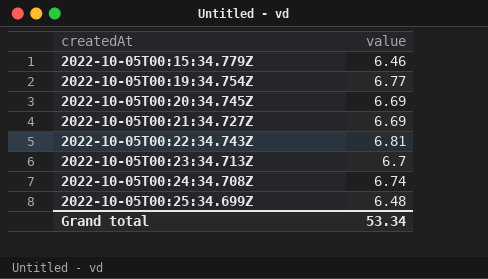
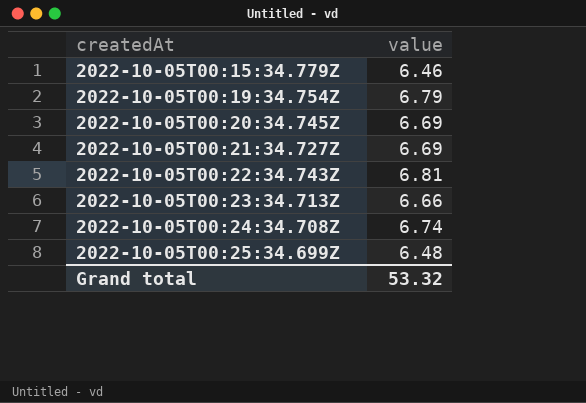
2022-10-05T00:19:34.754Z | value: 6.77 -> 6.79
2022-10-05T00:23:34.713Z | value: 6.7 -> 6.66
Grand total | value: 53.34 -> 53.32

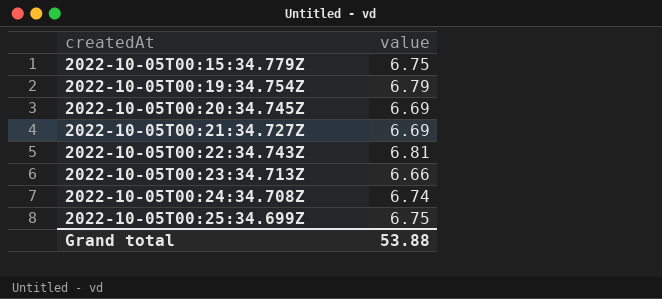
2022-10-05T00:15:34.779Z | value: 6.46 -> 6.75
2022-10-05T00:25:34.699Z | value: 6.48 -> 6.75
Grand total | value: 53.32 -> 53.88

